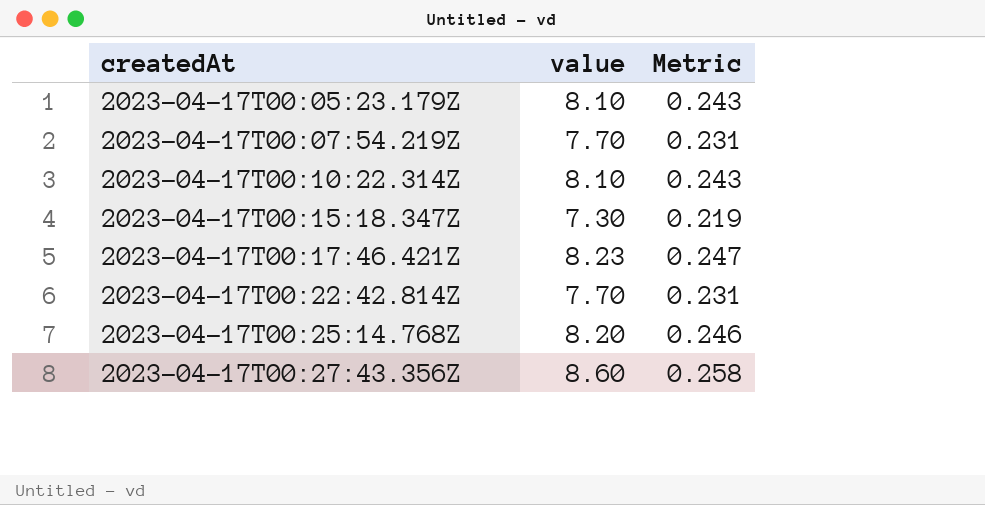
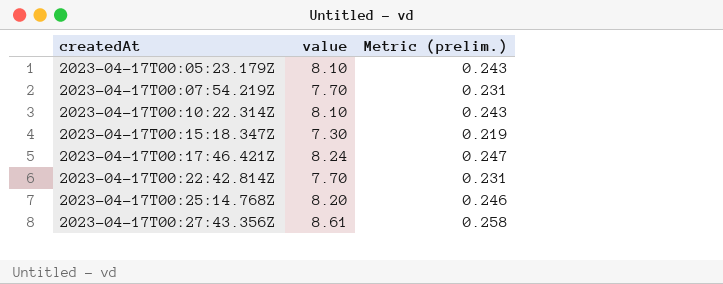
column name: Metric -> Metric (prelim.)
2023-04-17T00:17:46.421Z | value: 8.23 -> 8.24
2023-04-17T00:27:43.356Z | value: 8.60 -> 8.61

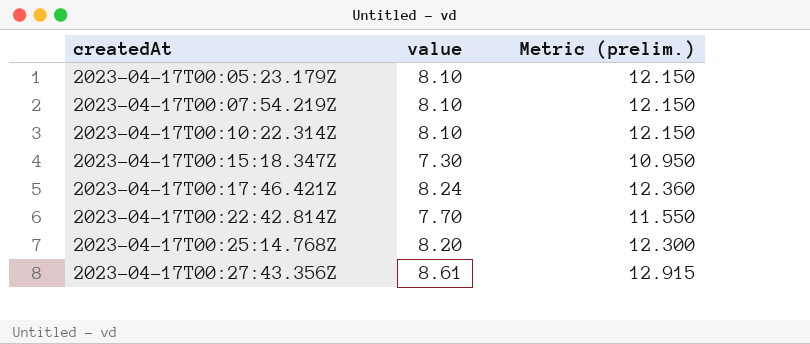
column Metric (prelim.) | formula: [value] * 0.03 -> [value] * 1.5
2023-04-17T00:07:54.219Z | value: 7.70 -> 8.10

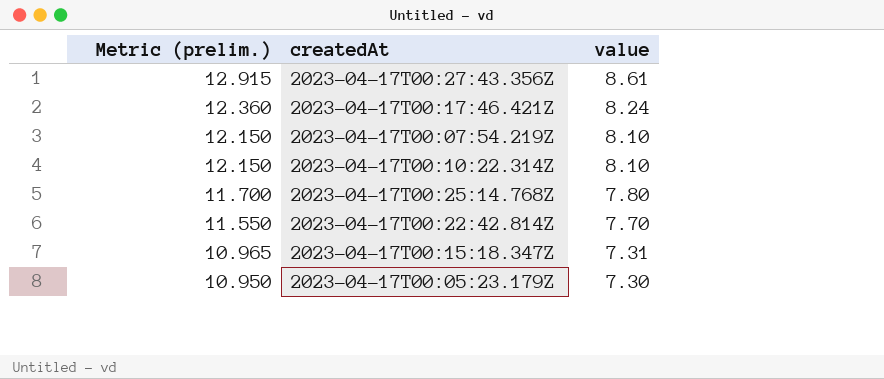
row order: createdAt ascending -> Metric (prelim.) descending
column Metric (prelim.) | position: 3 -> 1
2023-04-17T00:25:14.768Z | Metric (prelim.): 12.300 -> 11.700
2023-04-17T00:25:14.768Z | value: 8.20 -> 7.80
2023-04-17T00:15:18.347Z | Metric (prelim.): 10.950 -> 10.965
2023-04-17T00:15:18.347Z | value: 7.30 -> 7.31
2023-04-17T00:05:23.179Z | Metric (prelim.): 12.150 -> 10.950
2023-04-17T00:05:23.179Z | value: 8.10 -> 7.30

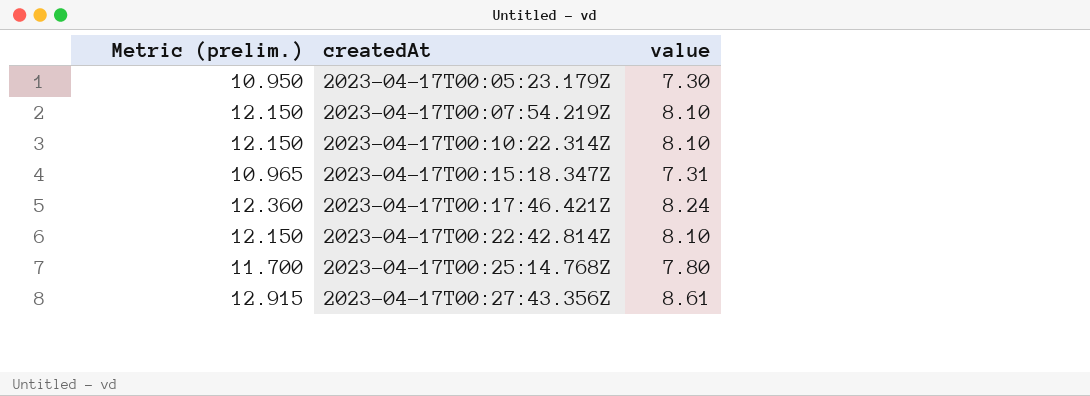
row order: Metric (prelim.) descending -> createdAt ascending
2023-04-17T00:22:42.814Z | Metric (prelim.): 11.550 -> 12.150
2023-04-17T00:22:42.814Z | value: 7.70 -> 8.10

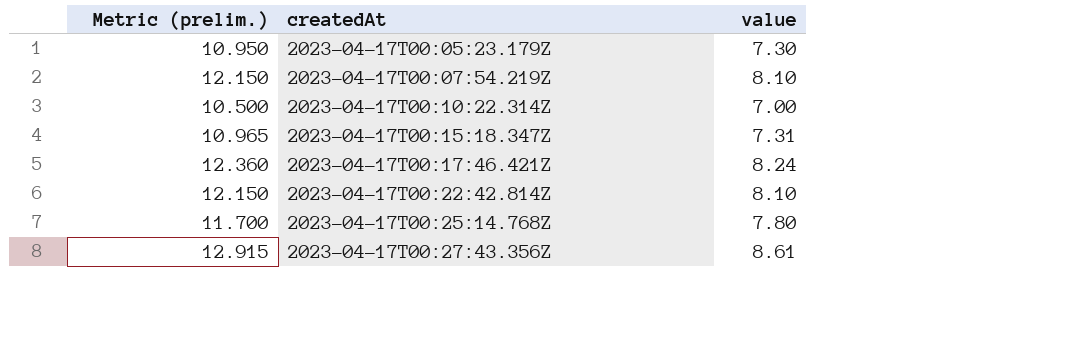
2023-04-17T00:10:22.314Z | Metric (prelim.): 12.150 -> 10.500
2023-04-17T00:10:22.314Z | value: 8.10 -> 7.00

